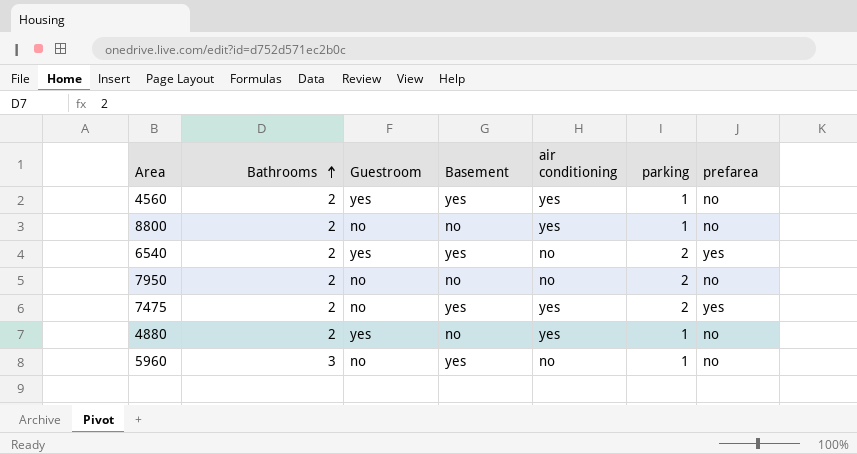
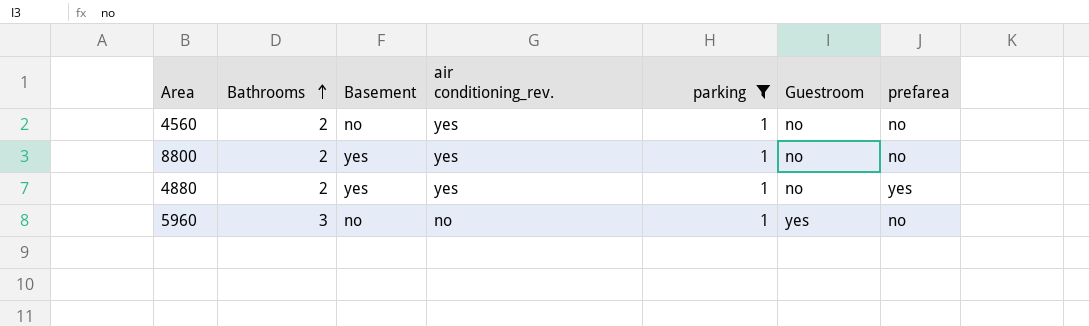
filter: none -> parking = 1
column name: air conditioning -> air conditioning_rev.
column Guestroom | position: 3 -> 6
4560 | Basement: yes -> no
4560 | Guestroom: yes -> no
8800 | Basement: no -> yes
4880 | Basement: no -> yes
4880 | Guestroom: yes -> no
4880 | prefarea: no -> yes
5960 | Basement: yes -> no
5960 | Guestroom: no -> yes

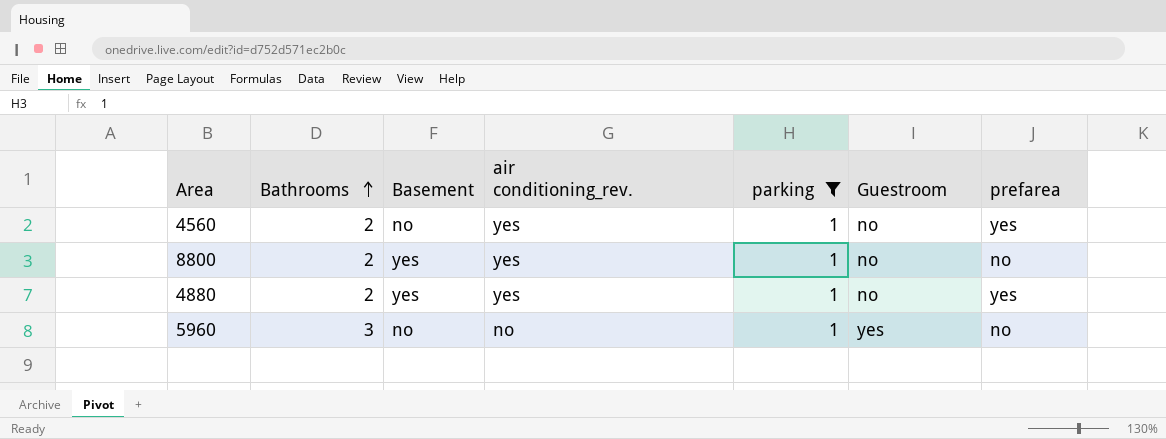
4560 | prefarea: no -> yes

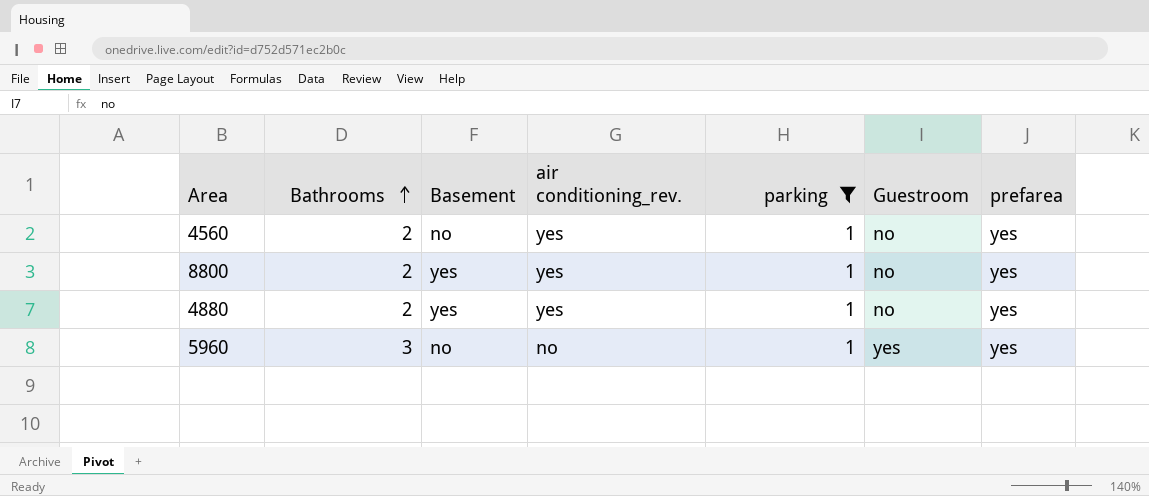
8800 | prefarea: no -> yes
5960 | prefarea: no -> yes

